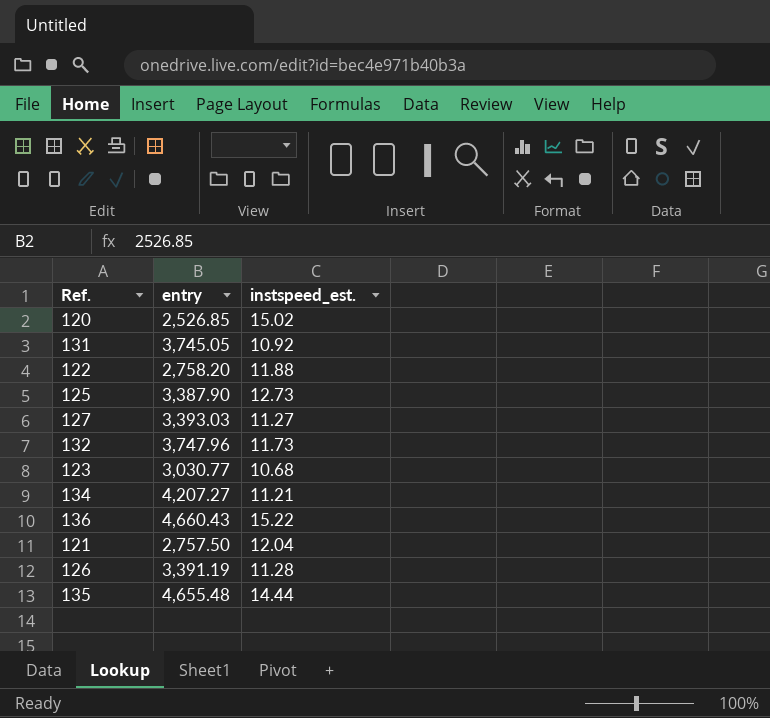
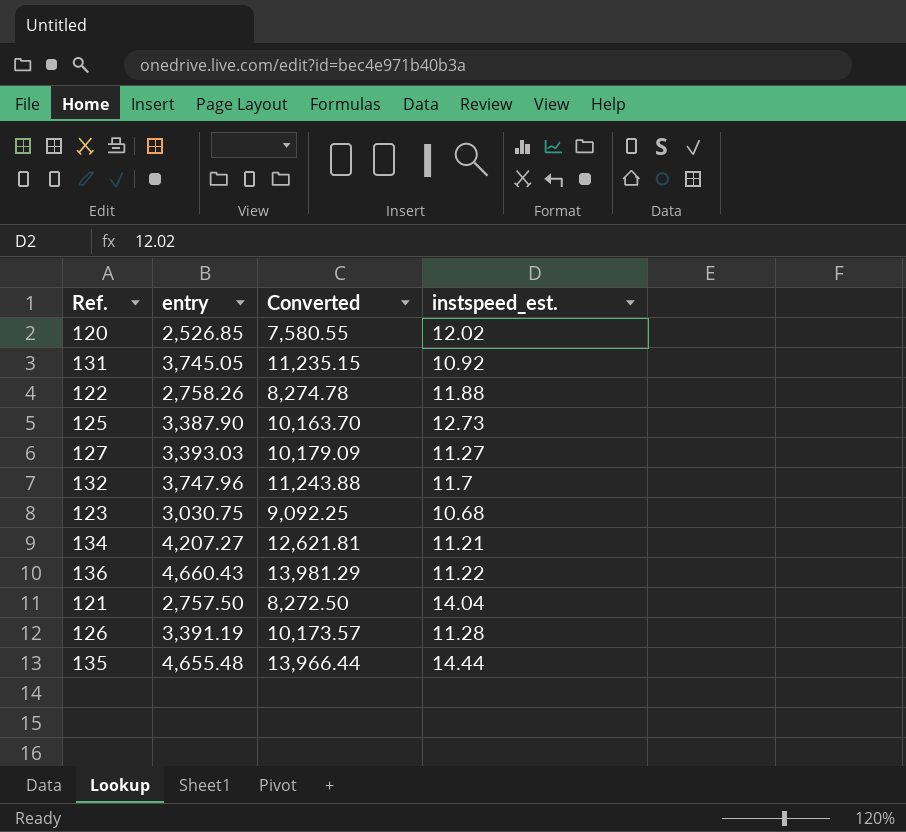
column Converted | formula: none -> [entry] * 3
120 | instspeed_est.: 15.02 -> 12.02
122 | entry: 2,758.20 -> 2,758.26
132 | instspeed_est.: 11.73 -> 11.7
123 | entry: 3,030.77 -> 3,030.75
136 | instspeed_est.: 15.22 -> 11.22
121 | instspeed_est.: 12.04 -> 14.04

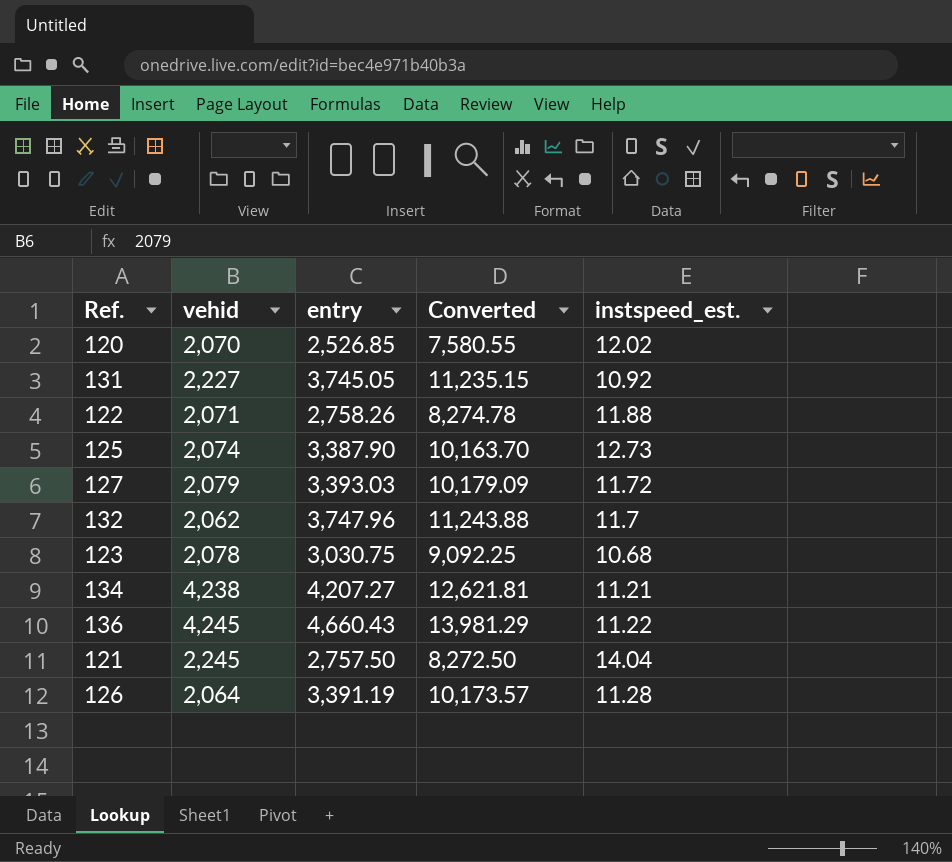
column vehid | position: none -> 2
row 135: 4,655.48 | 13,966.44 | 14.44 -> none
127 | instspeed_est.: 11.27 -> 11.72

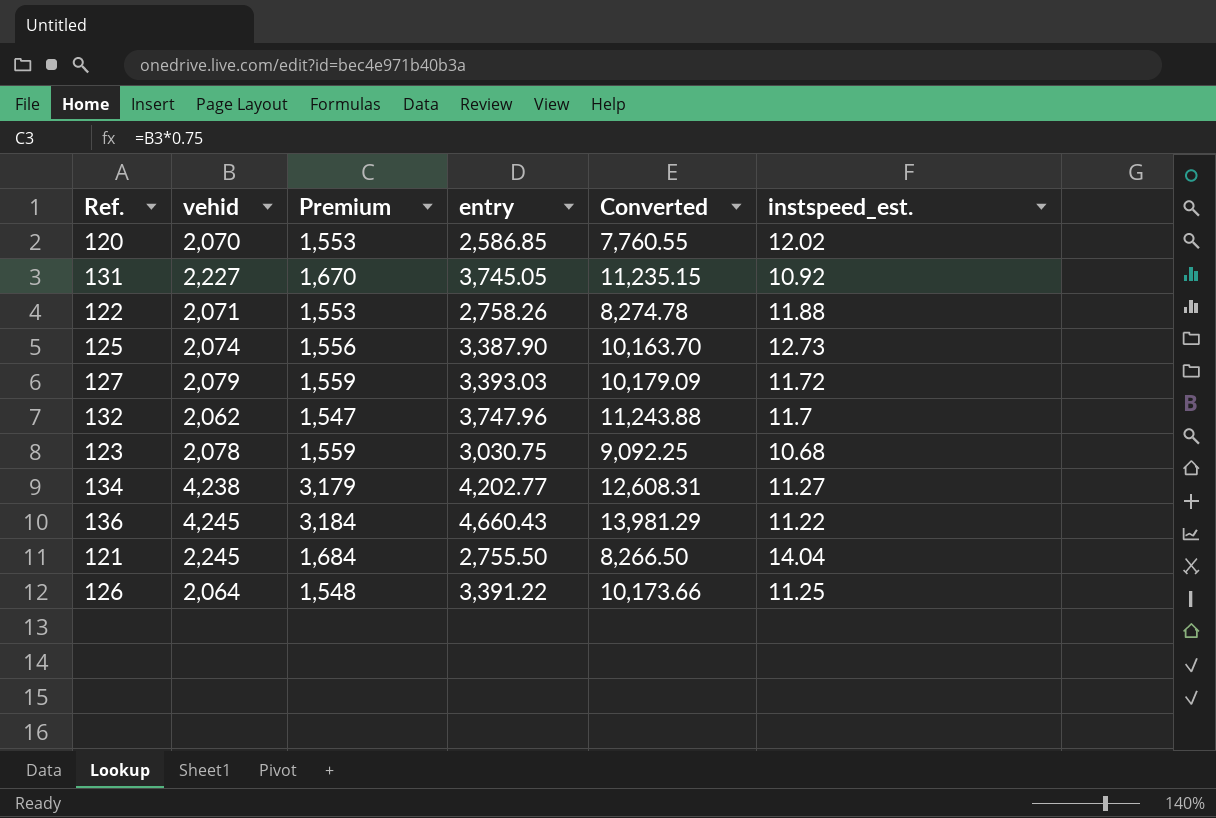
column Premium | formula: none -> [vehid] * 0.75
120 | entry: 2,526.85 -> 2,586.85
120 | Converted: 7,580.55 -> 7,760.55
134 | entry: 4,207.27 -> 4,202.77
134 | Converted: 12,621.81 -> 12,608.31
134 | instspeed_est.: 11.21 -> 11.27
121 | entry: 2,757.50 -> 2,755.50
121 | Converted: 8,272.50 -> 8,266.50
126 | entry: 3,391.19 -> 3,391.22
126 | Converted: 10,173.57 -> 10,173.66
126 | instspeed_est.: 11.28 -> 11.25

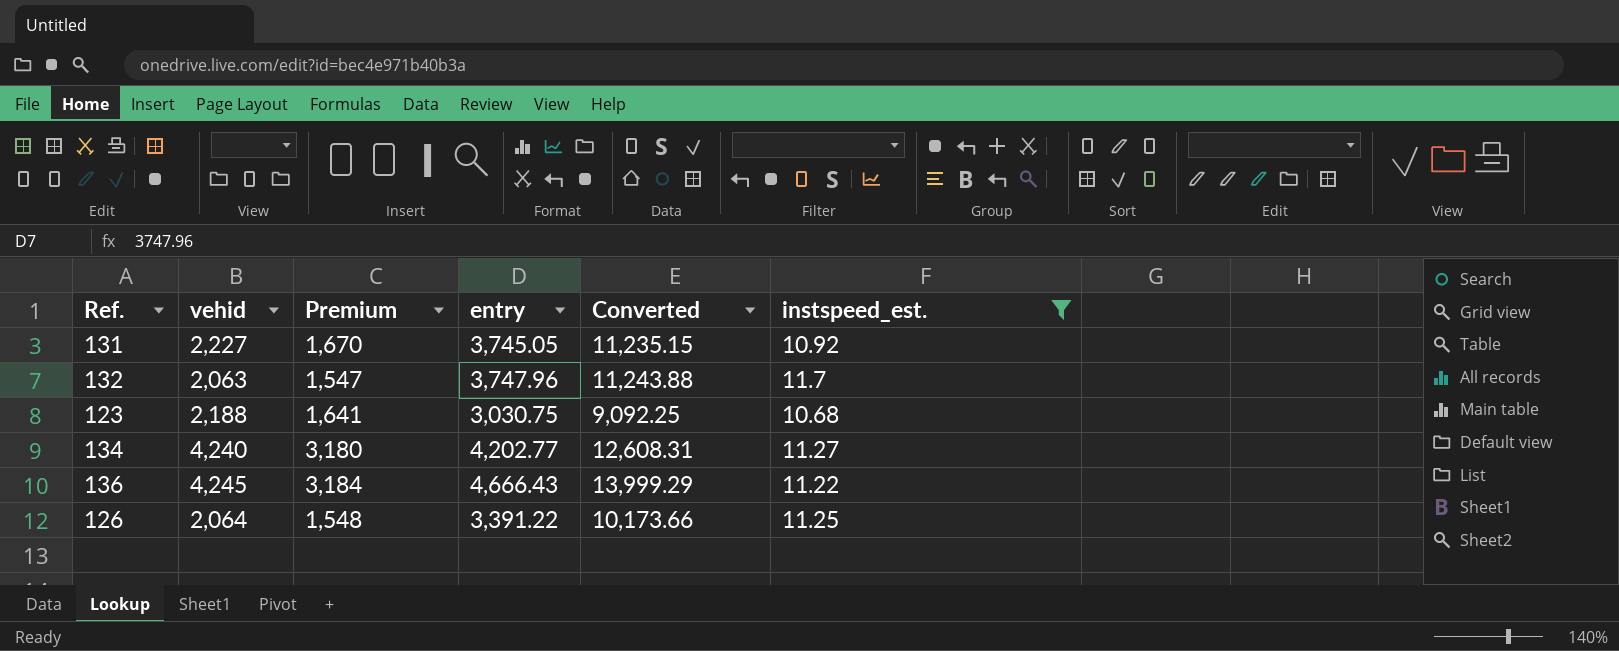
filter: none -> instspeed_est. <= 11.7
132 | vehid: 2,062 -> 2,063
123 | vehid: 2,078 -> 2,188
123 | Premium: 1,559 -> 1,641
134 | vehid: 4,238 -> 4,240
134 | Premium: 3,179 -> 3,180
136 | entry: 4,660.43 -> 4,666.43
136 | Converted: 13,981.29 -> 13,999.29

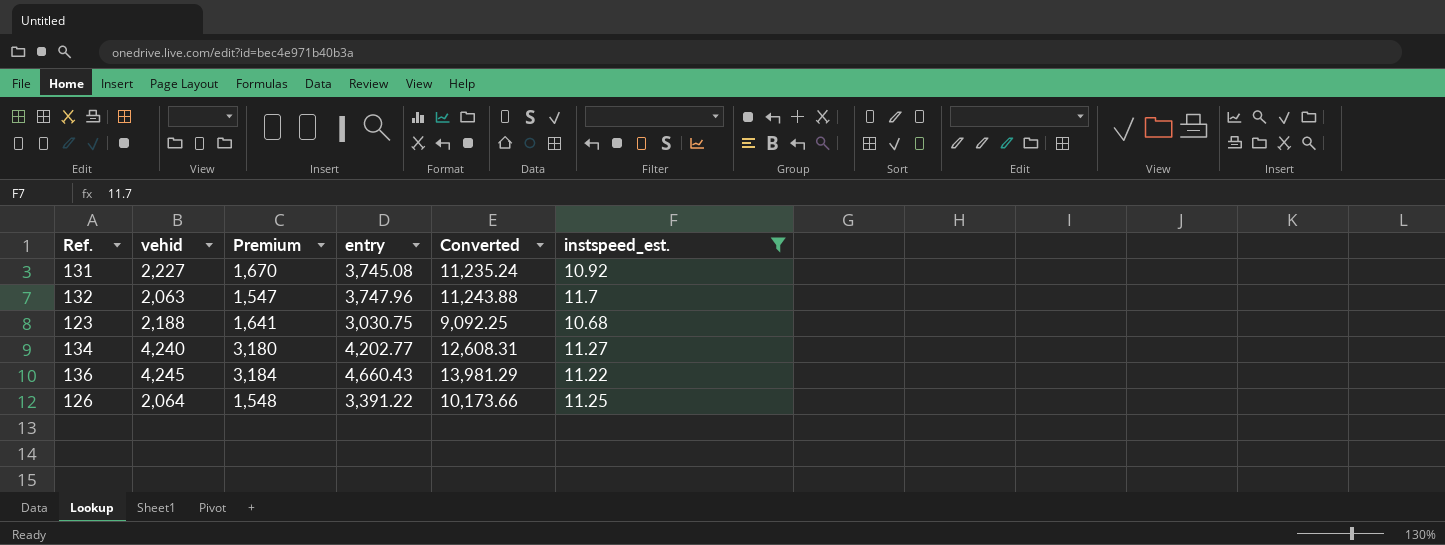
131 | entry: 3,745.05 -> 3,745.08
131 | Converted: 11,235.15 -> 11,235.24
136 | entry: 4,666.43 -> 4,660.43
136 | Converted: 13,999.29 -> 13,981.29

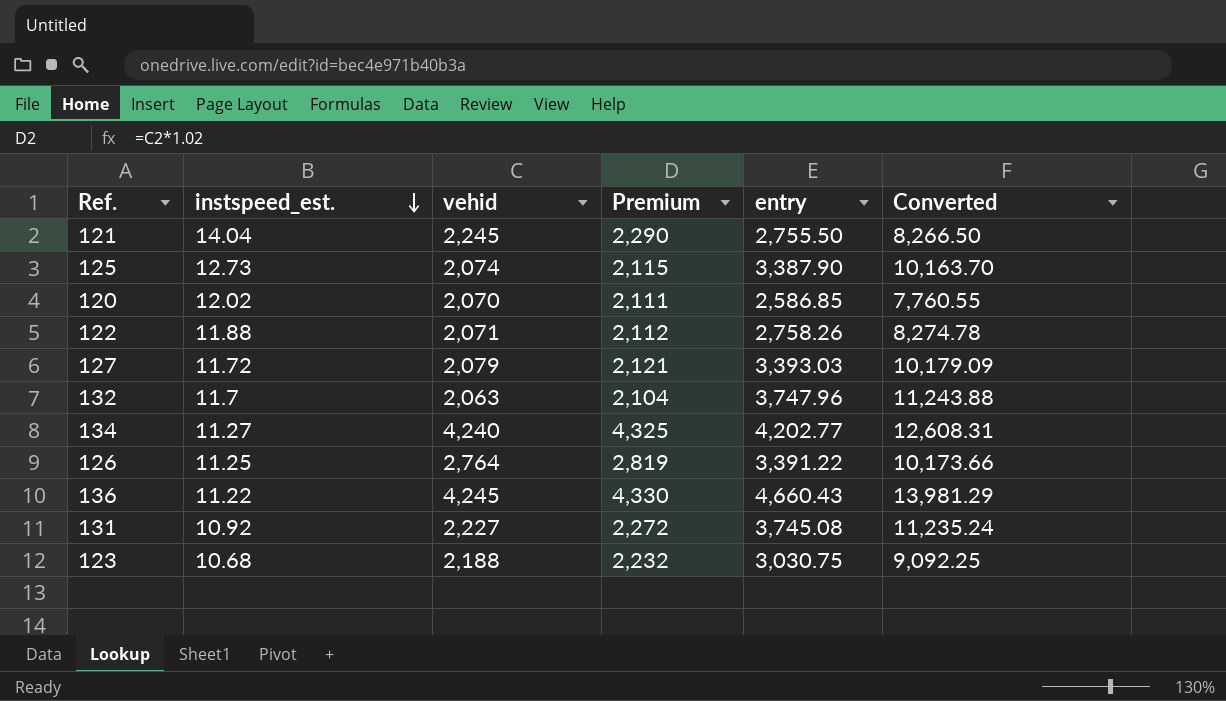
filter: instspeed_est. <= 11.7 -> none
row order: none -> instspeed_est. descending
column instspeed_est. | position: 6 -> 2
column Premium | formula: [vehid] * 0.75 -> [vehid] * 1.02
126 | vehid: 2,064 -> 2,764

